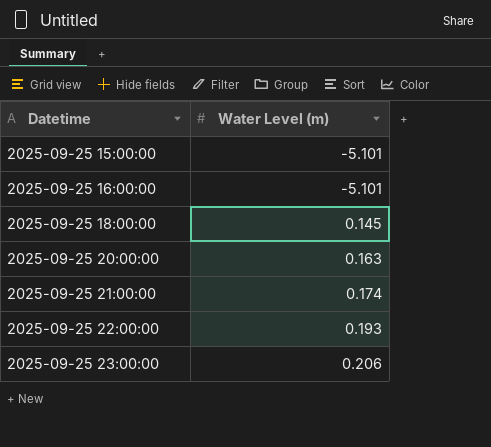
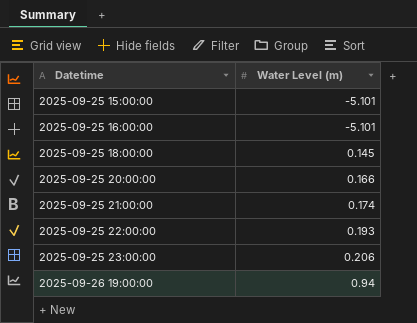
2025-09-25 20:00:00 | Water Level (m): 0.163 -> 0.166
row 2025-09-26 19:00:00: none -> 0.94

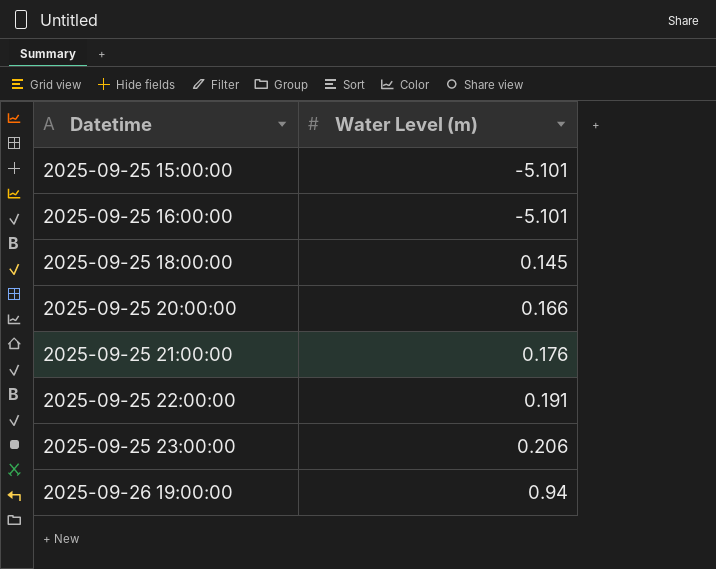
2025-09-25 21:00:00 | Water Level (m): 0.174 -> 0.176
2025-09-25 22:00:00 | Water Level (m): 0.193 -> 0.191

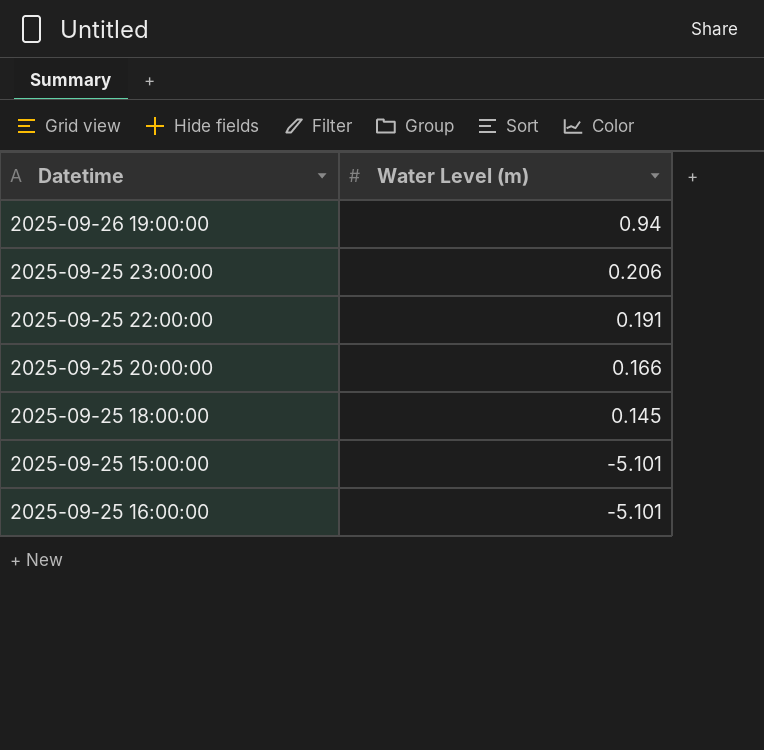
row order: Datetime ascending -> Water Level (m) descending
row 2025-09-25 21:00:00: 0.176 -> none

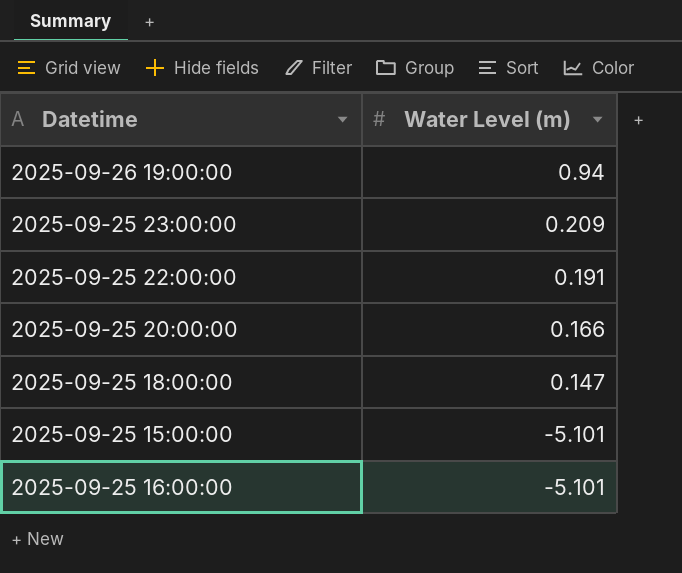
2025-09-25 23:00:00 | Water Level (m): 0.206 -> 0.209
2025-09-25 18:00:00 | Water Level (m): 0.145 -> 0.147

